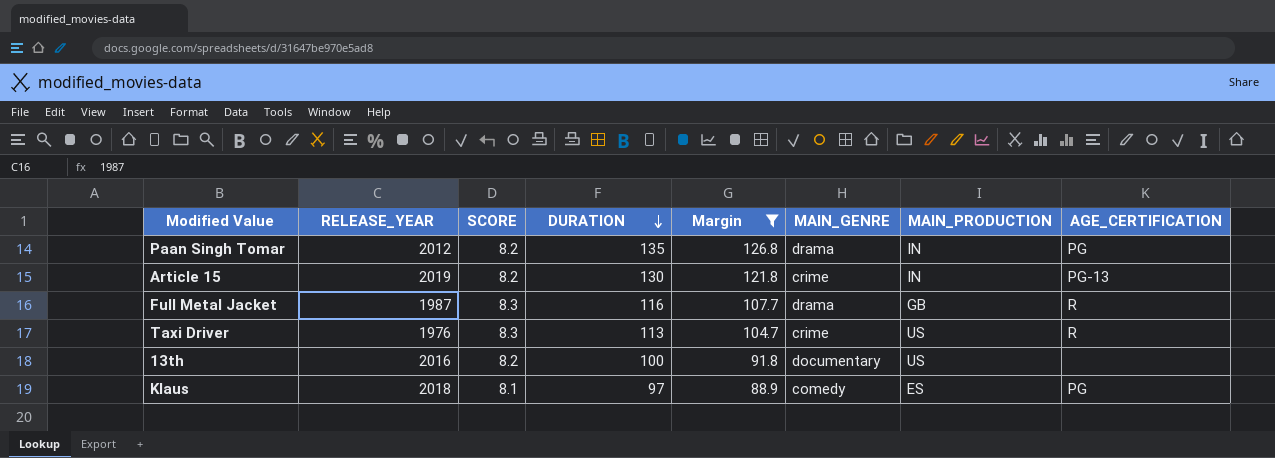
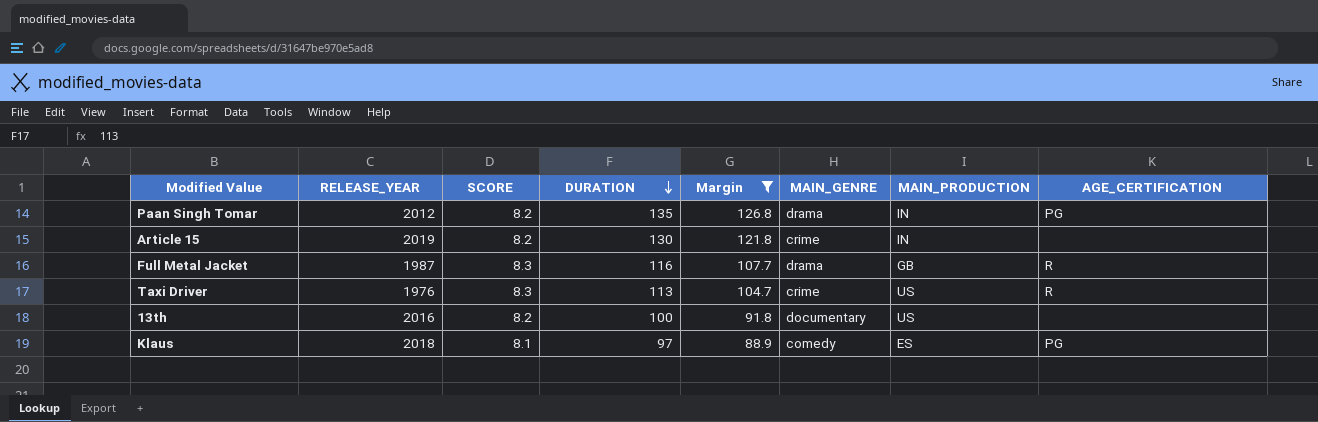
Article 15 | AGE_CERTIFICATION: PG-13 -> none

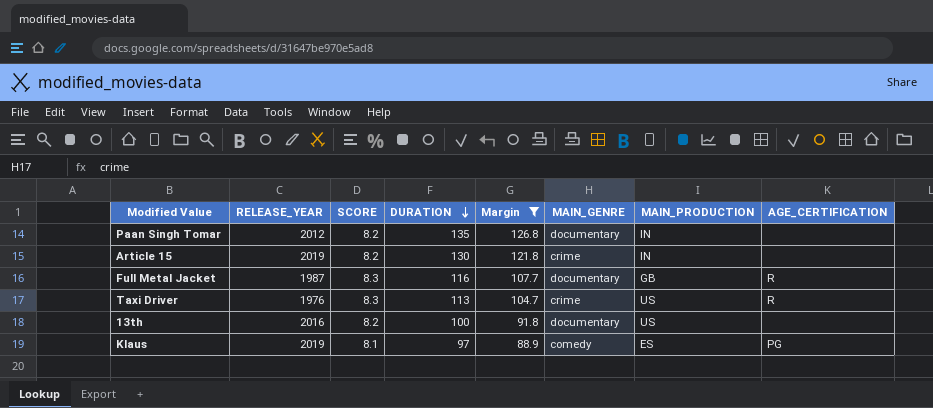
Paan Singh Tomar | MAIN_GENRE: drama -> documentary
Paan Singh Tomar | AGE_CERTIFICATION: PG -> none
Full Metal Jacket | MAIN_GENRE: drama -> documentary
Klaus | RELEASE_YEAR: 2018 -> 2019

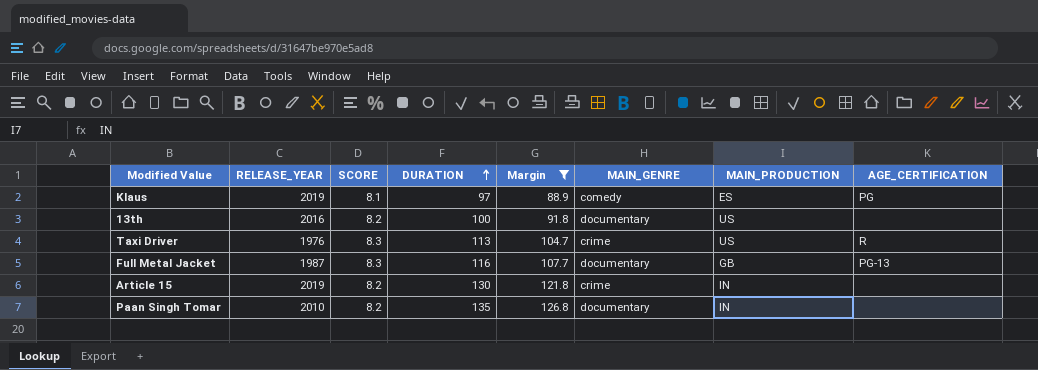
row order: DURATION descending -> DURATION ascending
Full Metal Jacket | AGE_CERTIFICATION: R -> PG-13
Paan Singh Tomar | RELEASE_YEAR: 2012 -> 2010

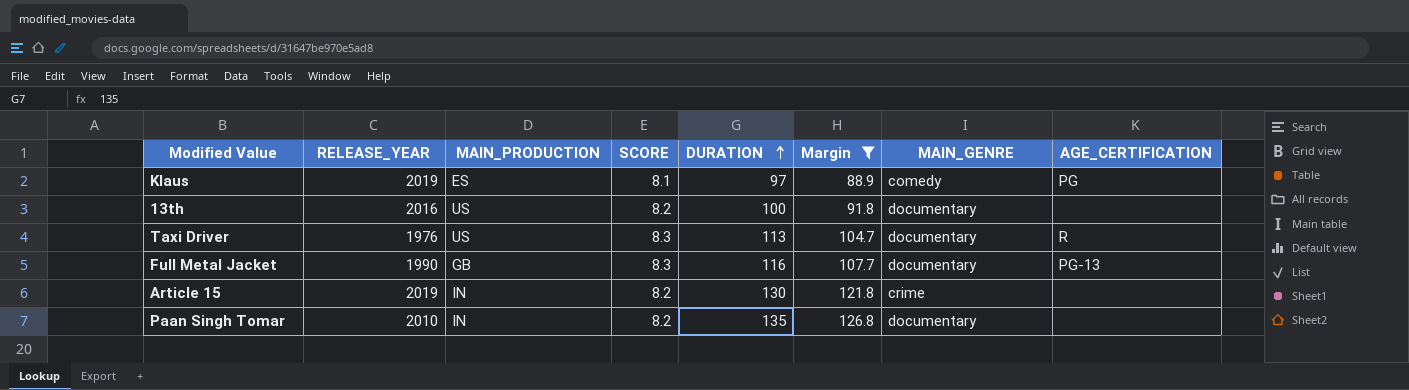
column MAIN_PRODUCTION | position: 7 -> 3
Taxi Driver | MAIN_GENRE: crime -> documentary
Full Metal Jacket | RELEASE_YEAR: 1987 -> 1990

